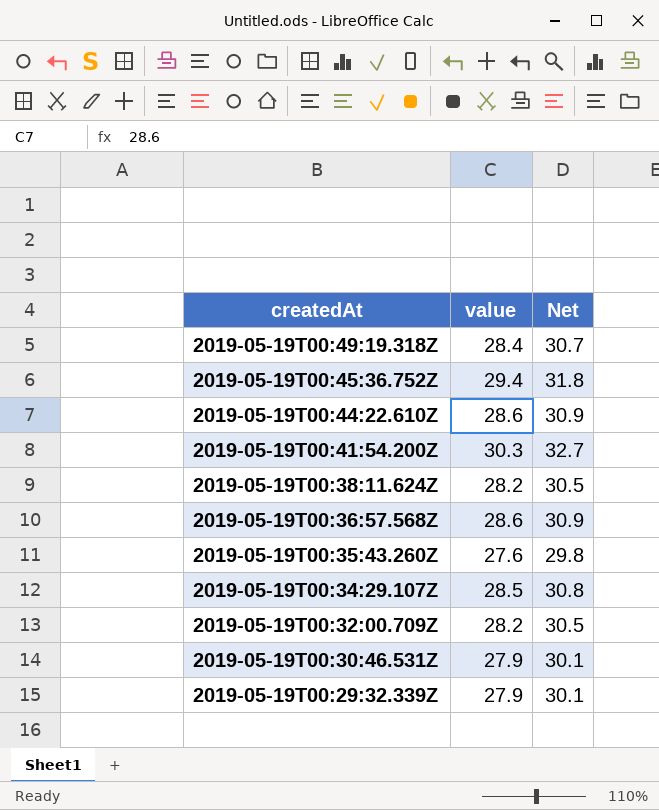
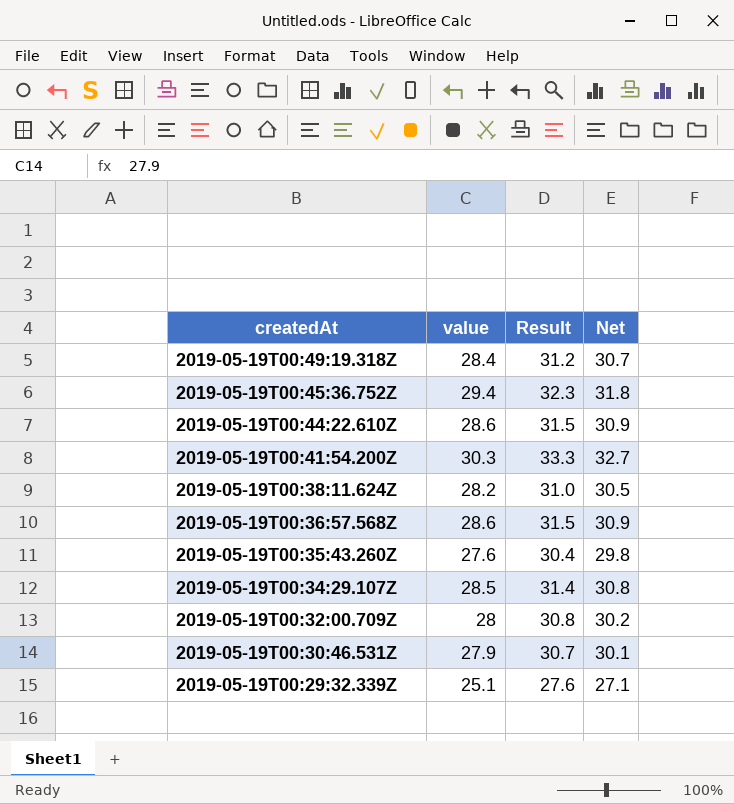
column Result | formula: none -> [value] * 1.1
2019-05-19T00:32:00.709Z | value: 28.2 -> 28
2019-05-19T00:32:00.709Z | Net: 30.5 -> 30.2
2019-05-19T00:29:32.339Z | value: 27.9 -> 25.1
2019-05-19T00:29:32.339Z | Net: 30.1 -> 27.1

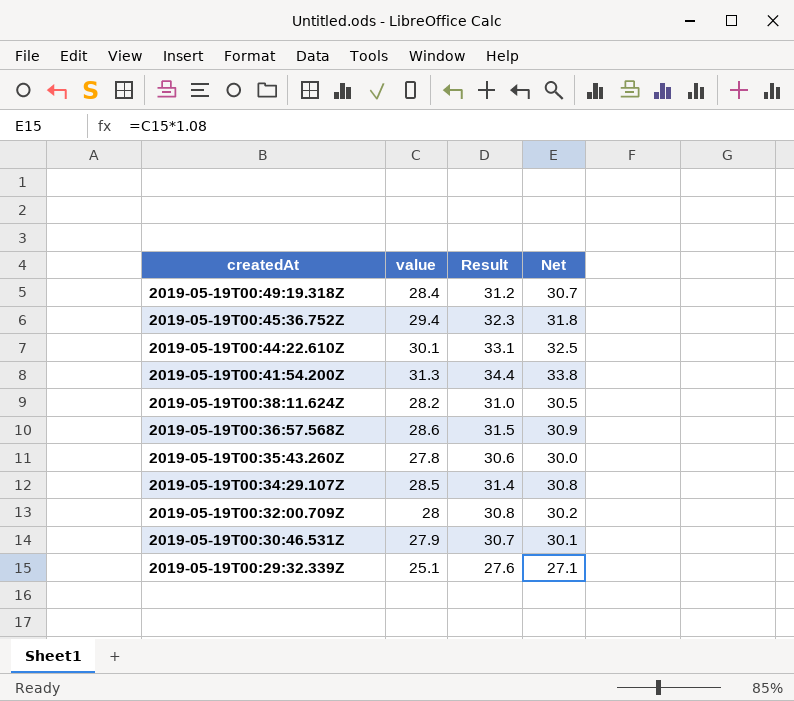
2019-05-19T00:44:22.610Z | value: 28.6 -> 30.1
2019-05-19T00:44:22.610Z | Result: 31.5 -> 33.1
2019-05-19T00:44:22.610Z | Net: 30.9 -> 32.5
2019-05-19T00:41:54.200Z | value: 30.3 -> 31.3
2019-05-19T00:41:54.200Z | Result: 33.3 -> 34.4
2019-05-19T00:41:54.200Z | Net: 32.7 -> 33.8
2019-05-19T00:35:43.260Z | value: 27.6 -> 27.8
2019-05-19T00:35:43.260Z | Result: 30.4 -> 30.6
2019-05-19T00:35:43.260Z | Net: 29.8 -> 30.0

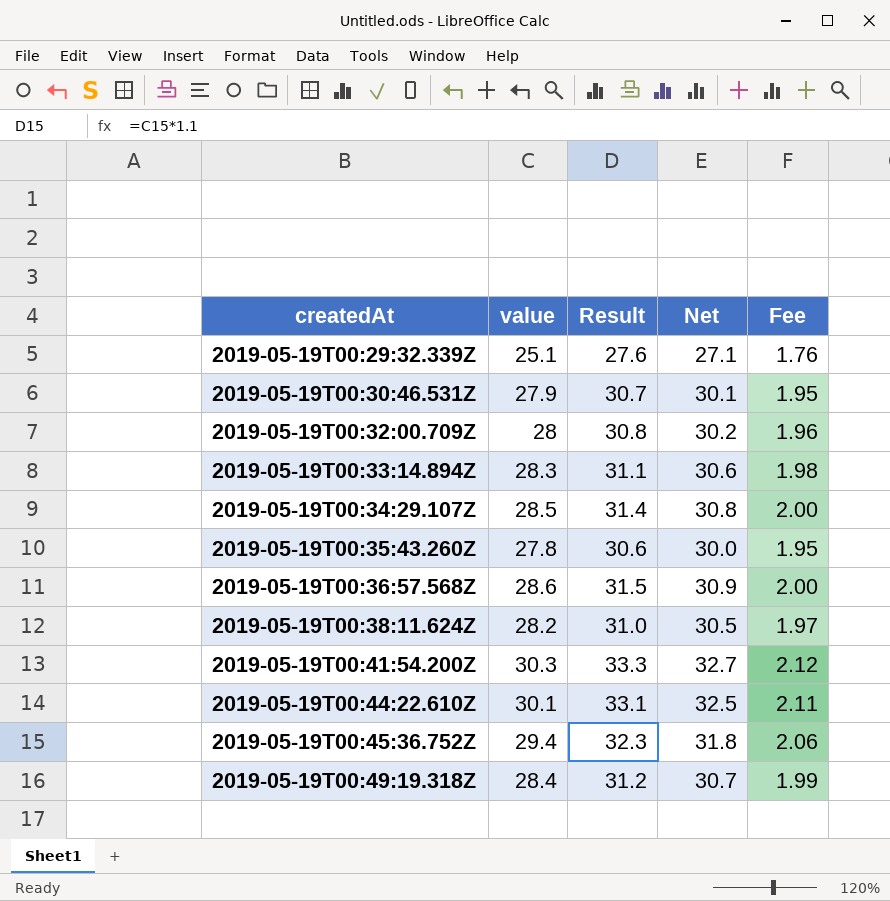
row order: createdAt descending -> createdAt ascending
column Fee | formula: none -> [value] * 0.07
row 2019-05-19T00:33:14.894Z: none -> 28.3 | 31.1 | 30.6 | 1.98
2019-05-19T00:41:54.200Z | value: 31.3 -> 30.3
2019-05-19T00:41:54.200Z | Result: 34.4 -> 33.3
2019-05-19T00:41:54.200Z | Net: 33.8 -> 32.7

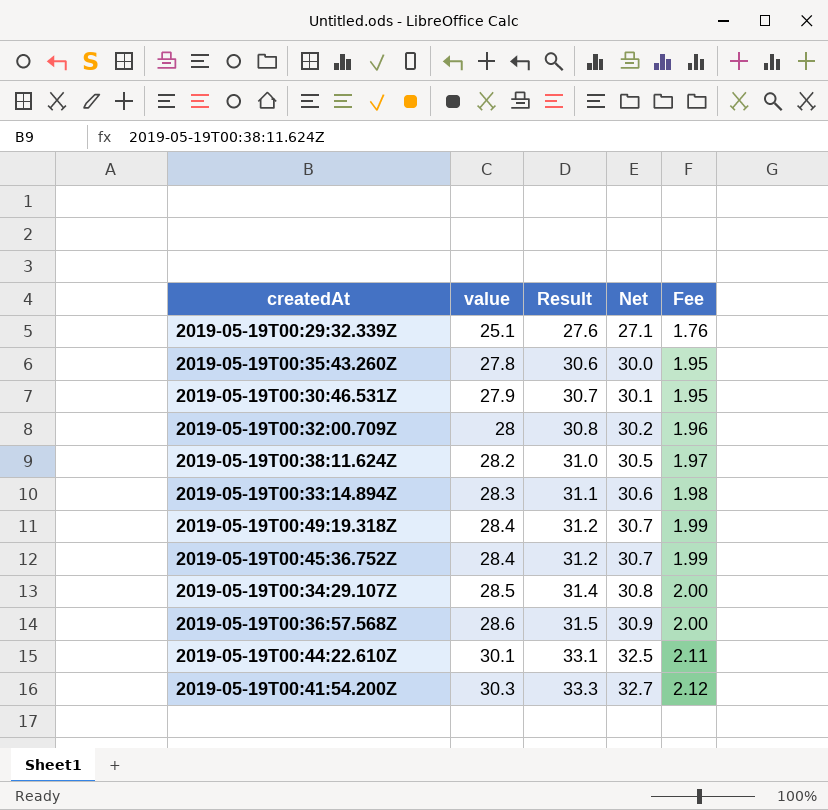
row order: createdAt ascending -> value ascending
2019-05-19T00:45:36.752Z | value: 29.4 -> 28.4
2019-05-19T00:45:36.752Z | Result: 32.3 -> 31.2
2019-05-19T00:45:36.752Z | Net: 31.8 -> 30.7
2019-05-19T00:45:36.752Z | Fee: 2.06 -> 1.99

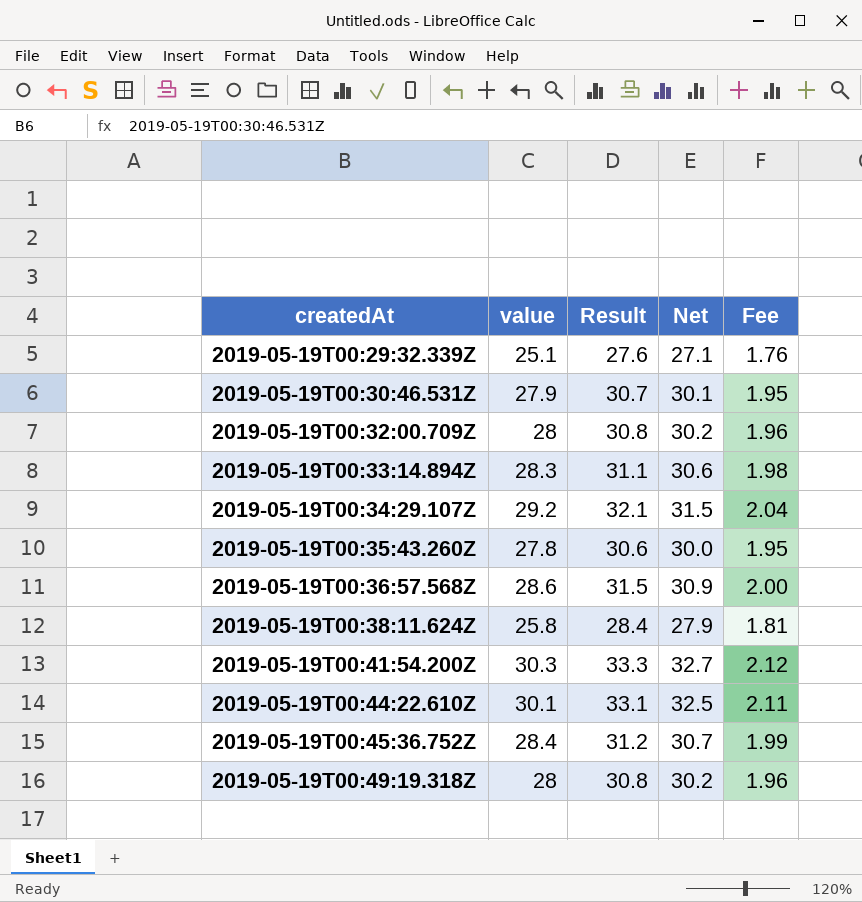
row order: value ascending -> createdAt ascending
2019-05-19T00:34:29.107Z | value: 28.5 -> 29.2
2019-05-19T00:34:29.107Z | Result: 31.4 -> 32.1
2019-05-19T00:34:29.107Z | Net: 30.8 -> 31.5
2019-05-19T00:34:29.107Z | Fee: 2.00 -> 2.04
2019-05-19T00:38:11.624Z | value: 28.2 -> 25.8
2019-05-19T00:38:11.624Z | Result: 31.0 -> 28.4
2019-05-19T00:38:11.624Z | Net: 30.5 -> 27.9
2019-05-19T00:38:11.624Z | Fee: 1.97 -> 1.81
2019-05-19T00:49:19.318Z | value: 28.4 -> 28
2019-05-19T00:49:19.318Z | Result: 31.2 -> 30.8
2019-05-19T00:49:19.318Z | Net: 30.7 -> 30.2
2019-05-19T00:49:19.318Z | Fee: 1.99 -> 1.96

